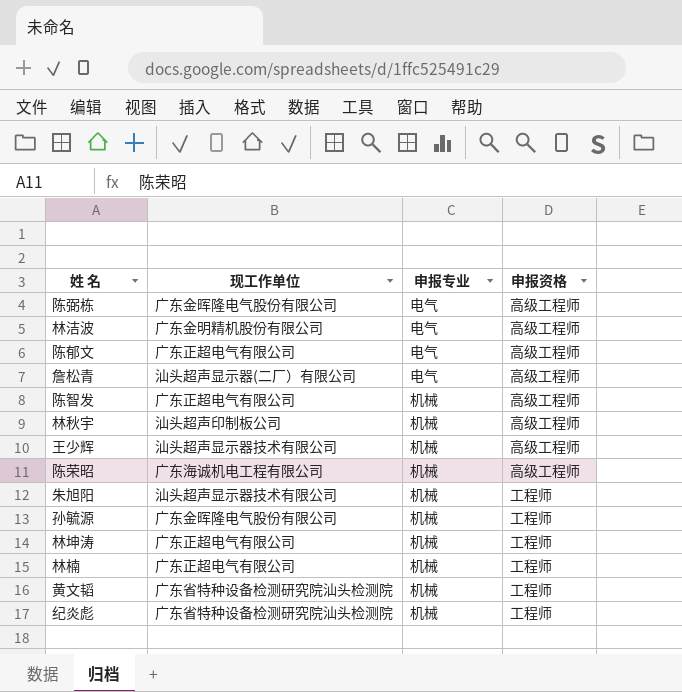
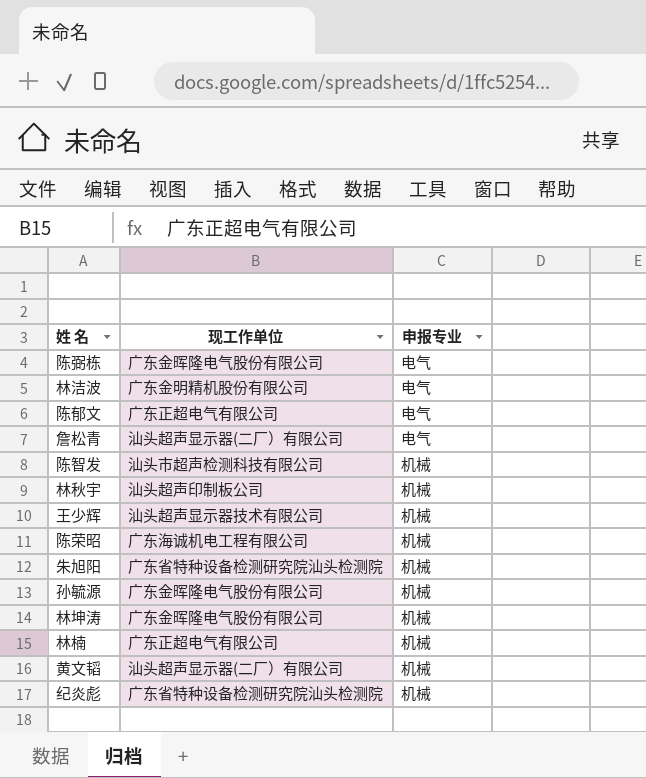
column 申报资格 | position: 4 -> none
陈智发 | 现工作单位: 广东正超电气有限公司 -> 汕头市超声检测科技有限公司
朱旭阳 | 现工作单位: 汕头超声显示器技术有限公司 -> 广东省特种设备检测研究院汕头检测院
林坤涛 | 现工作单位: 广东正超电气有限公司 -> 广东金晖隆电气股份有限公司
黄文韬 | 现工作单位: 广东省特种设备检测研究院汕头检测院 -> 汕头超声显示器(二厂）有限公司

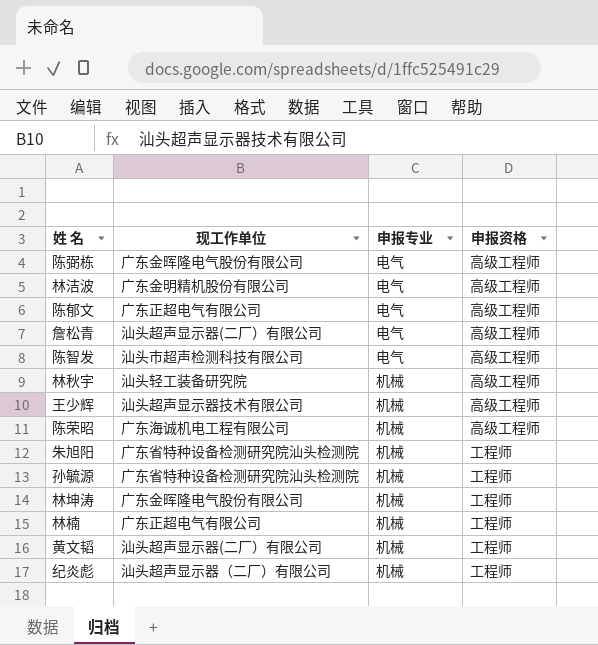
column 申报资格 | position: none -> 4
陈智发 | 申报专业: 机械 -> 电气
林秋宇 | 现工作单位: 汕头超声印制板公司 -> 汕头轻工装备研究院
孙毓源 | 现工作单位: 广东金晖隆电气股份有限公司 -> 广东省特种设备检测研究院汕头检测院
纪炎彪 | 现工作单位: 广东省特种设备检测研究院汕头检测院 -> 汕头超声显示器（二厂）有限公司

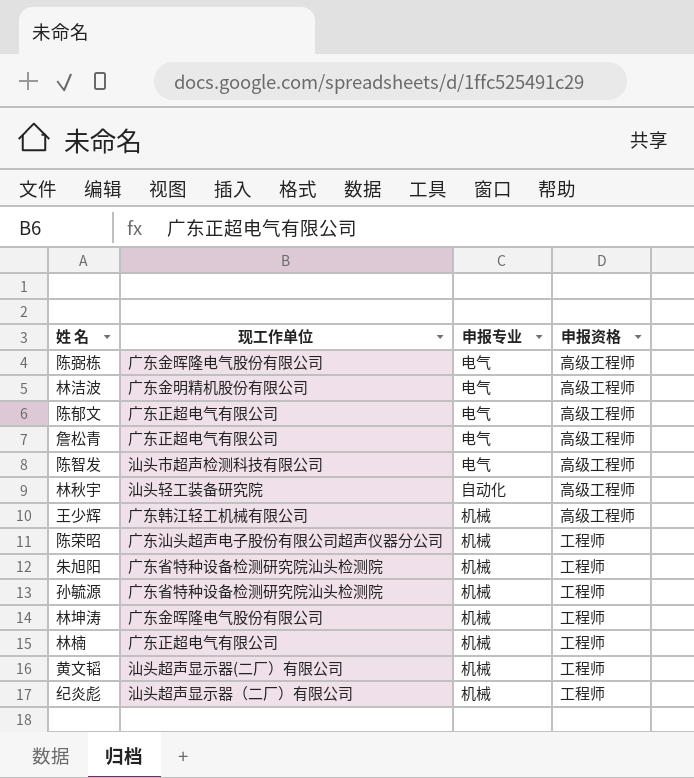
詹松青 | 现工作单位: 汕头超声显示器(二厂）有限公司 -> 广东正超电气有限公司
林秋宇 | 申报专业: 机械 -> 自动化
王少辉 | 现工作单位: 汕头超声显示器技术有限公司 -> 广东韩江轻工机械有限公司
陈荣昭 | 现工作单位: 广东海诚机电工程有限公司 -> 广东汕头超声电子股份有限公司超声仪器分公司
陈荣昭 | 申报资格: 高级工程师 -> 工程师

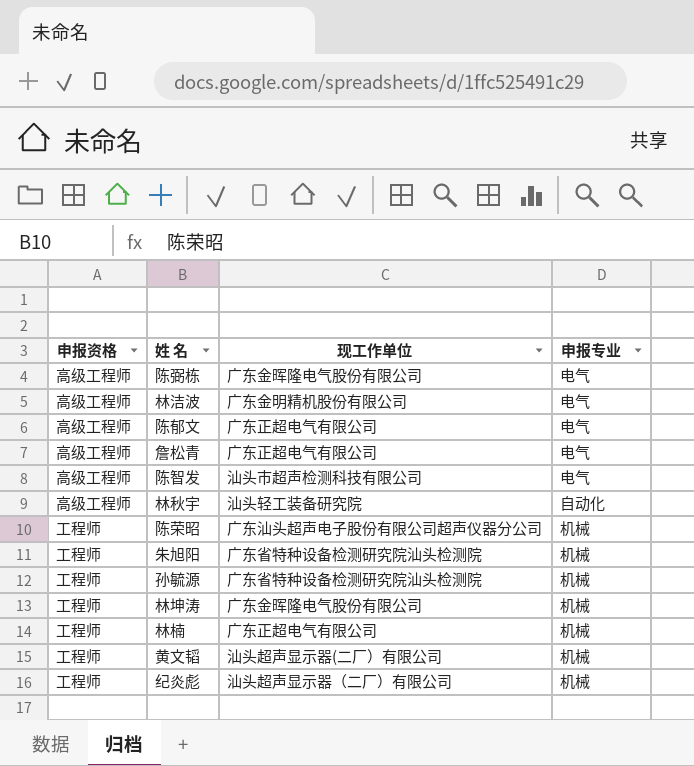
column 申报资格 | position: 4 -> 1
row 王少辉: 广东韩江轻工机械有限公司 | 机械 | 高级工程师 -> none

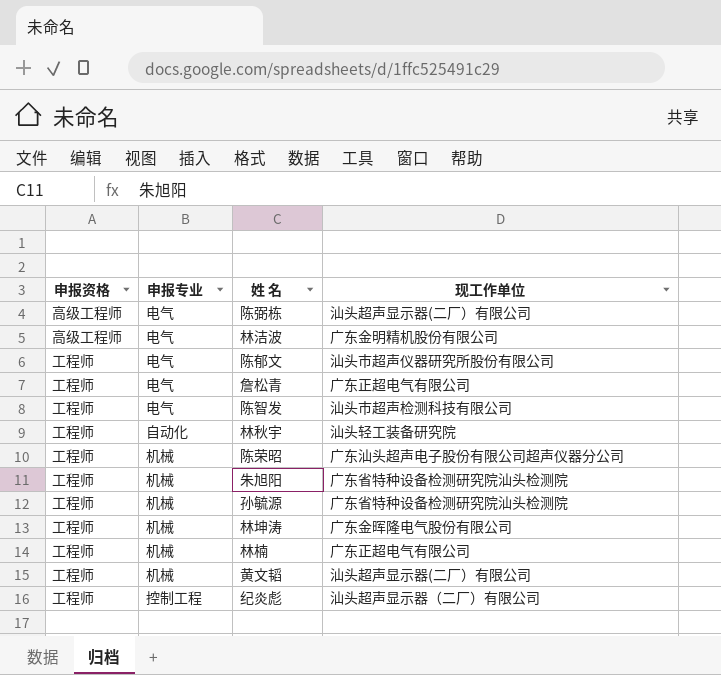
column 申报专业 | position: 4 -> 2
陈弼栋 | 现工作单位: 广东金晖隆电气股份有限公司 -> 汕头超声显示器(二厂）有限公司
陈郁文 | 申报资格: 高级工程师 -> 工程师
陈郁文 | 现工作单位: 广东正超电气有限公司 -> 汕头市超声仪器研究所股份有限公司
詹松青 | 申报资格: 高级工程师 -> 工程师
陈智发 | 申报资格: 高级工程师 -> 工程师
林秋宇 | 申报资格: 高级工程师 -> 工程师
纪炎彪 | 申报专业: 机械 -> 控制工程

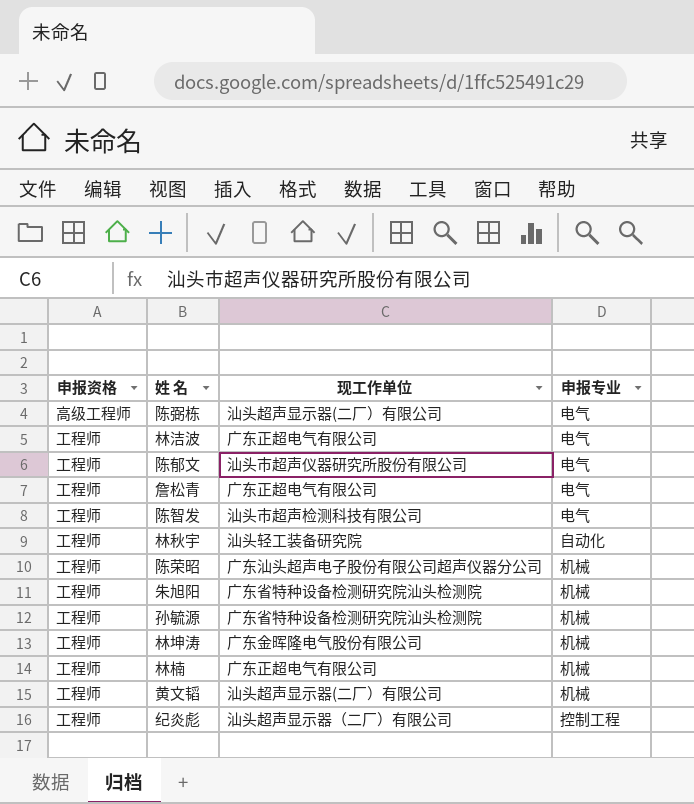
column 申报专业 | position: 2 -> 4
林洁波 | 申报资格: 高级工程师 -> 工程师
林洁波 | 现工作单位: 广东金明精机股份有限公司 -> 广东正超电气有限公司

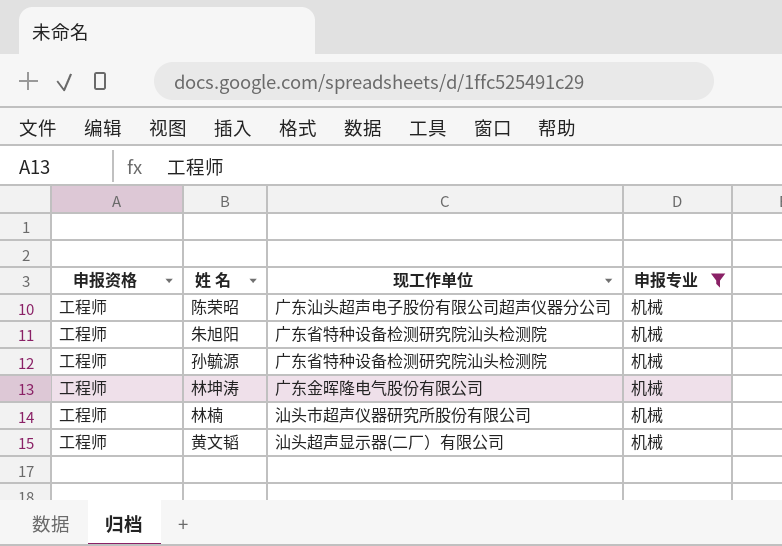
filter: none -> 申报专业 = 机械
林楠 | 现工作单位: 广东正超电气有限公司 -> 汕头市超声仪器研究所股份有限公司

